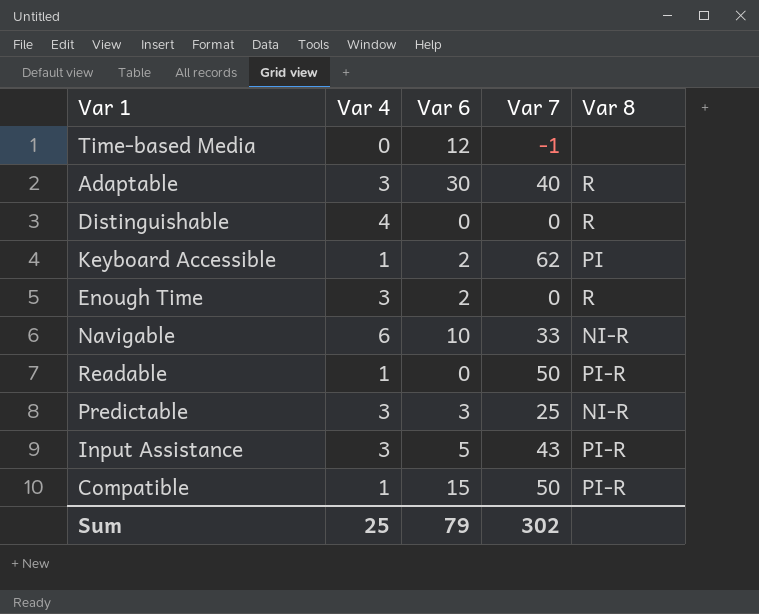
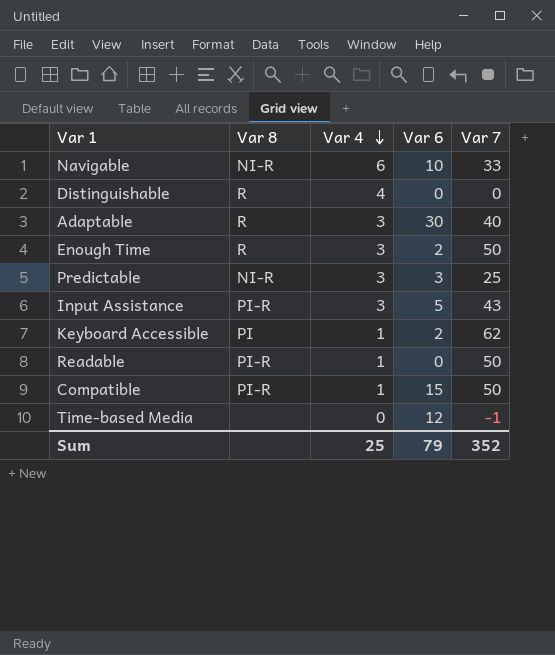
row order: none -> Var 4 descending
column Var 8 | position: 5 -> 2
Enough Time | Var 7: 0 -> 50
Sum | Var 7: 302 -> 352

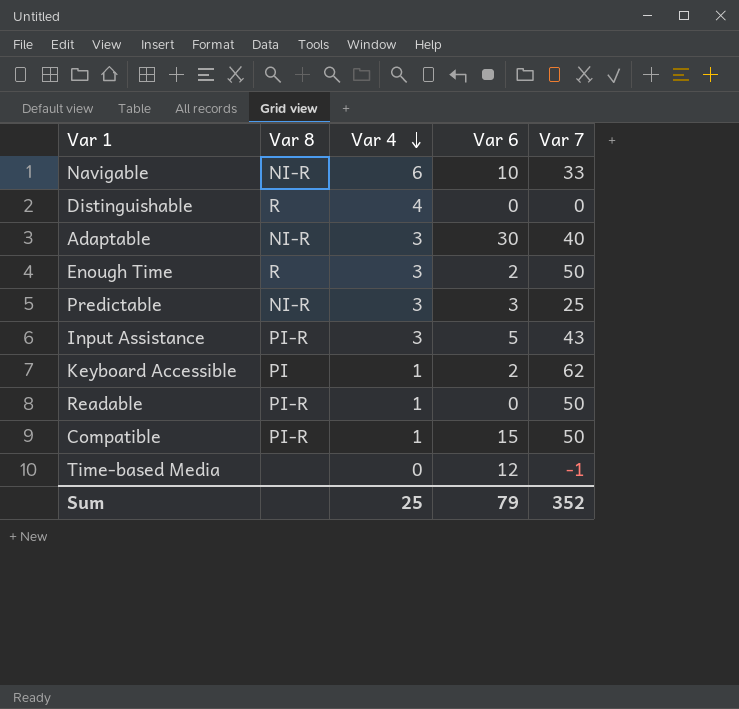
Adaptable | Var 8: R -> NI-R

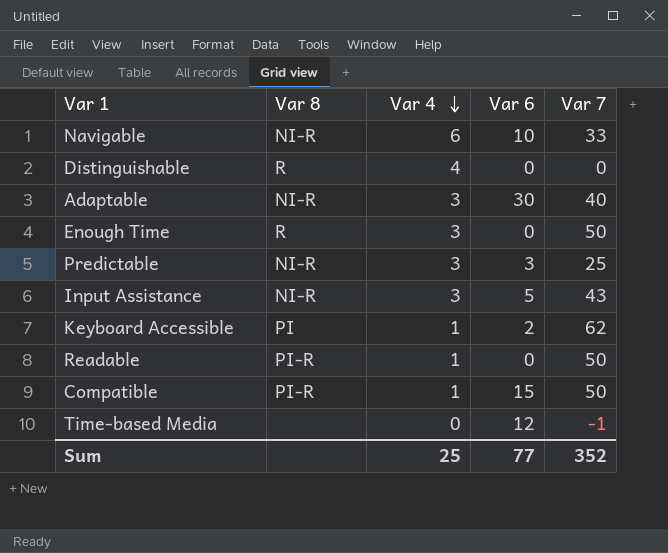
Enough Time | Var 6: 2 -> 0
Input Assistance | Var 8: PI-R -> NI-R
Sum | Var 6: 79 -> 77

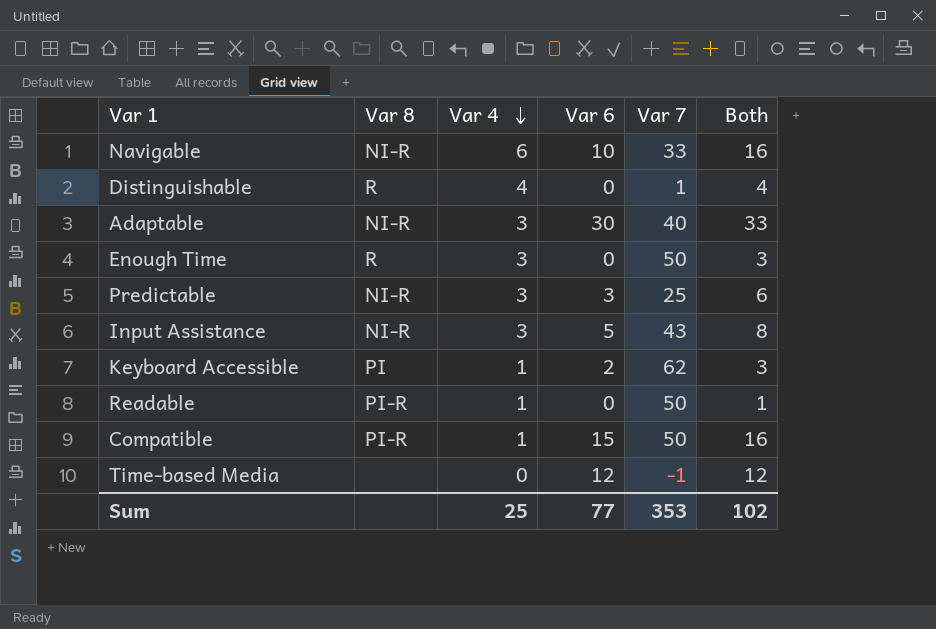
column Both | formula: none -> [Var 4] + [Var 6]
Distinguishable | Var 7: 0 -> 1
Sum | Var 7: 352 -> 353

